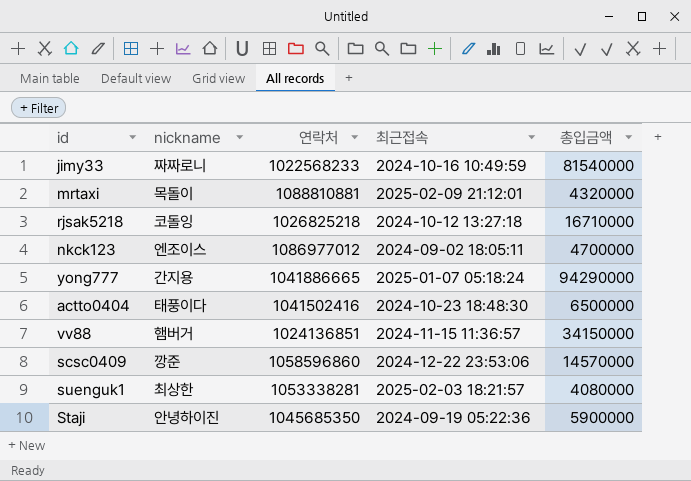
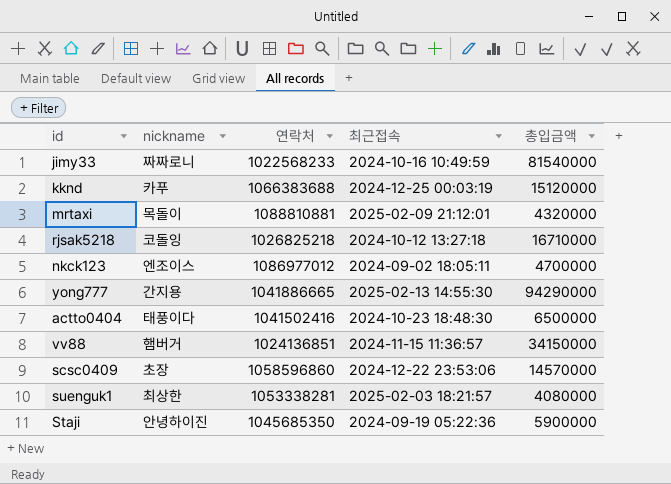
row kknd: none -> 카푸 | 1066383688 | 2024-12-25 00:03:19 | 15120000
yong777 | 최근접속: 2025-01-07 05:18:24 -> 2025-02-13 14:55:30
scsc0409 | nickname: 깡준 -> 초장

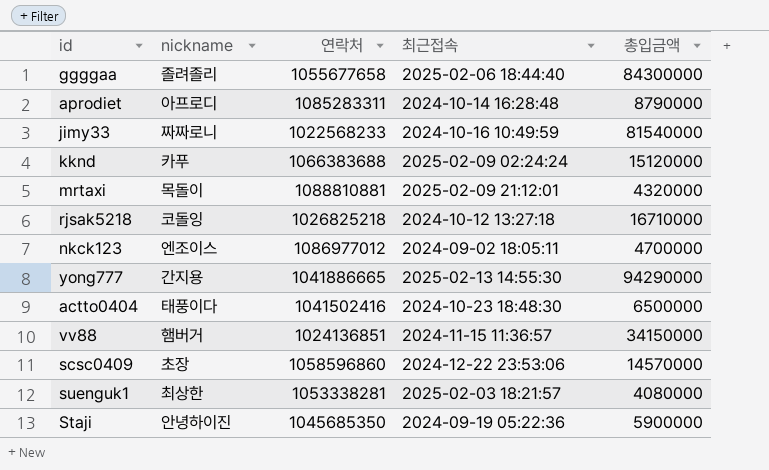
row ggggaa: none -> 졸려졸리 | 1055677658 | 2025-02-06 18:44:40 | 84300000
row aprodiet: none -> 아프로디 | 1085283311 | 2024-10-14 16:28:48 | 8790000
kknd | 최근접속: 2024-12-25 00:03:19 -> 2025-02-09 02:24:24

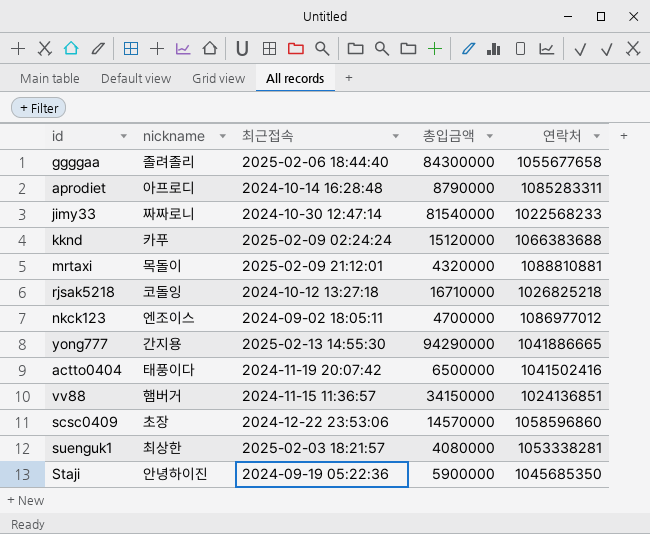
column 연락처 | position: 3 -> 5
jimy33 | 최근접속: 2024-10-16 10:49:59 -> 2024-10-30 12:47:14
actto0404 | 최근접속: 2024-10-23 18:48:30 -> 2024-11-19 20:07:42

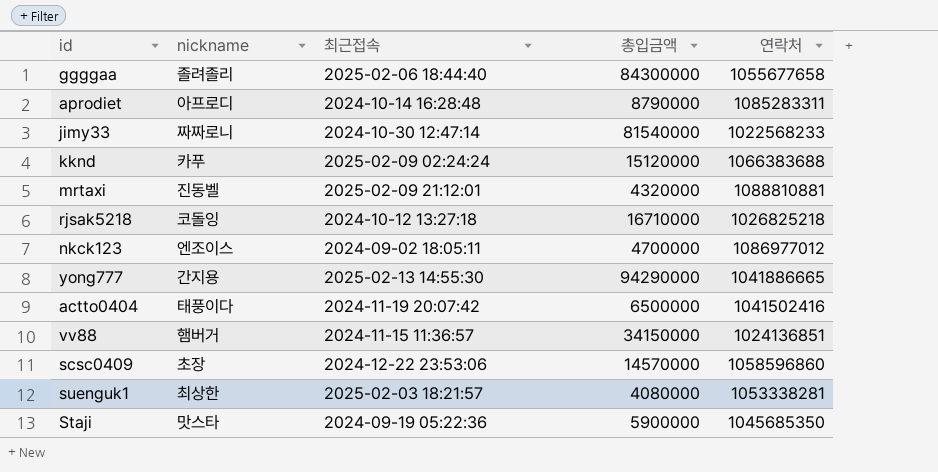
mrtaxi | nickname: 목돌이 -> 진동벨
Staji | nickname: 안녕하이진 -> 맛스타

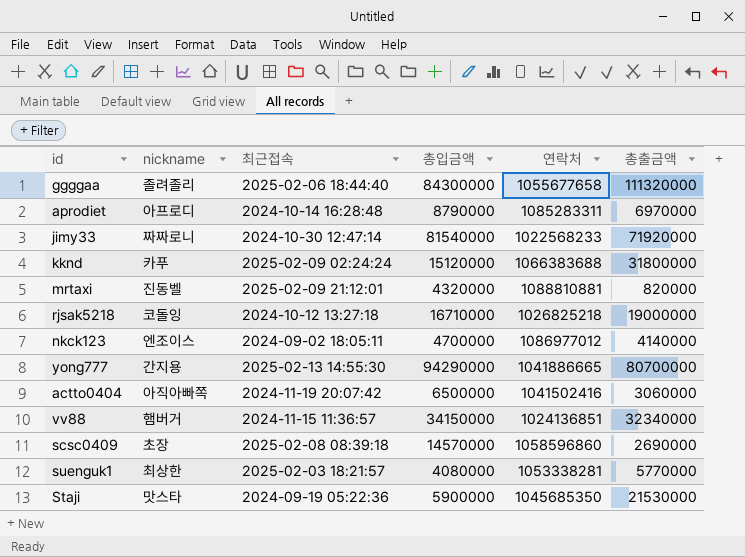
column 총출금액 | position: none -> 6
actto0404 | nickname: 태풍이다 -> 아직아빠쪽
scsc0409 | 최근접속: 2024-12-22 23:53:06 -> 2025-02-08 08:39:18

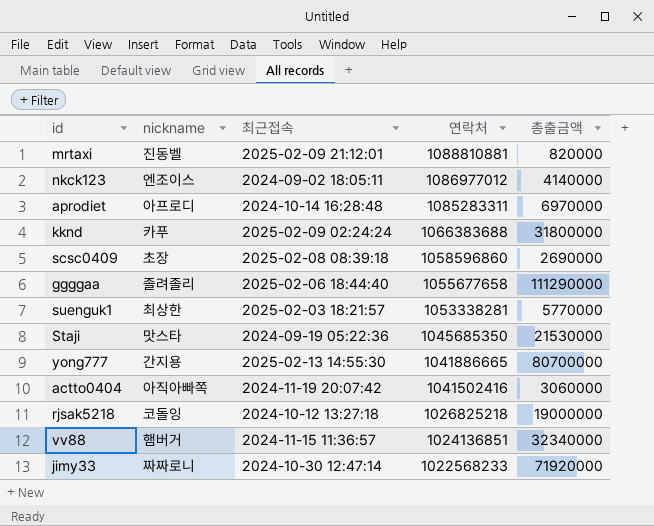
row order: none -> 연락처 descending
column 총입금액 | position: 4 -> none
ggggaa | 총출금액: 111320000 -> 111290000

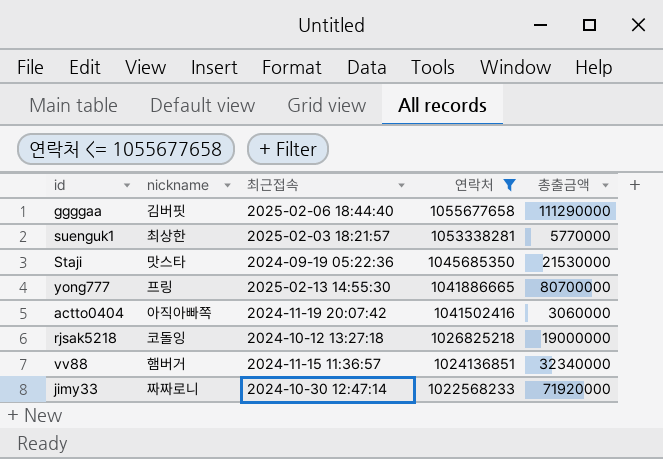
filter: none -> 연락처 <= 1055677658
ggggaa | nickname: 졸려졸리 -> 김버핏
yong777 | nickname: 간지용 -> 프링

